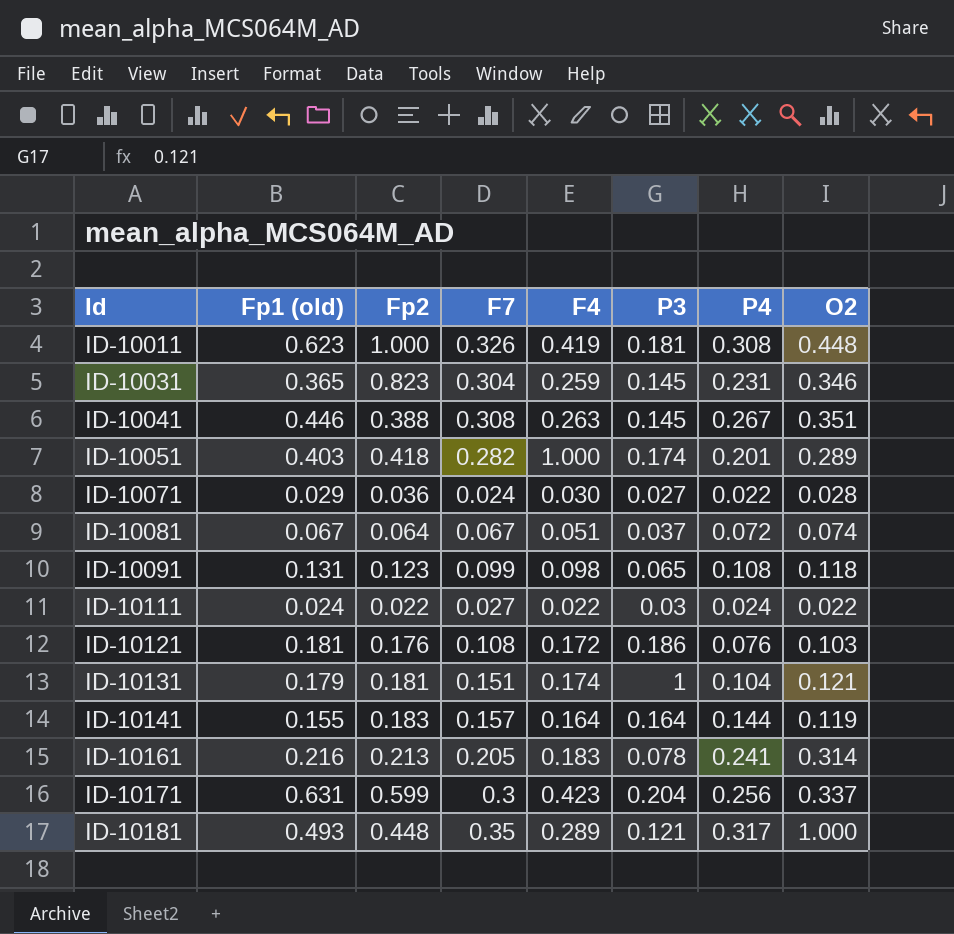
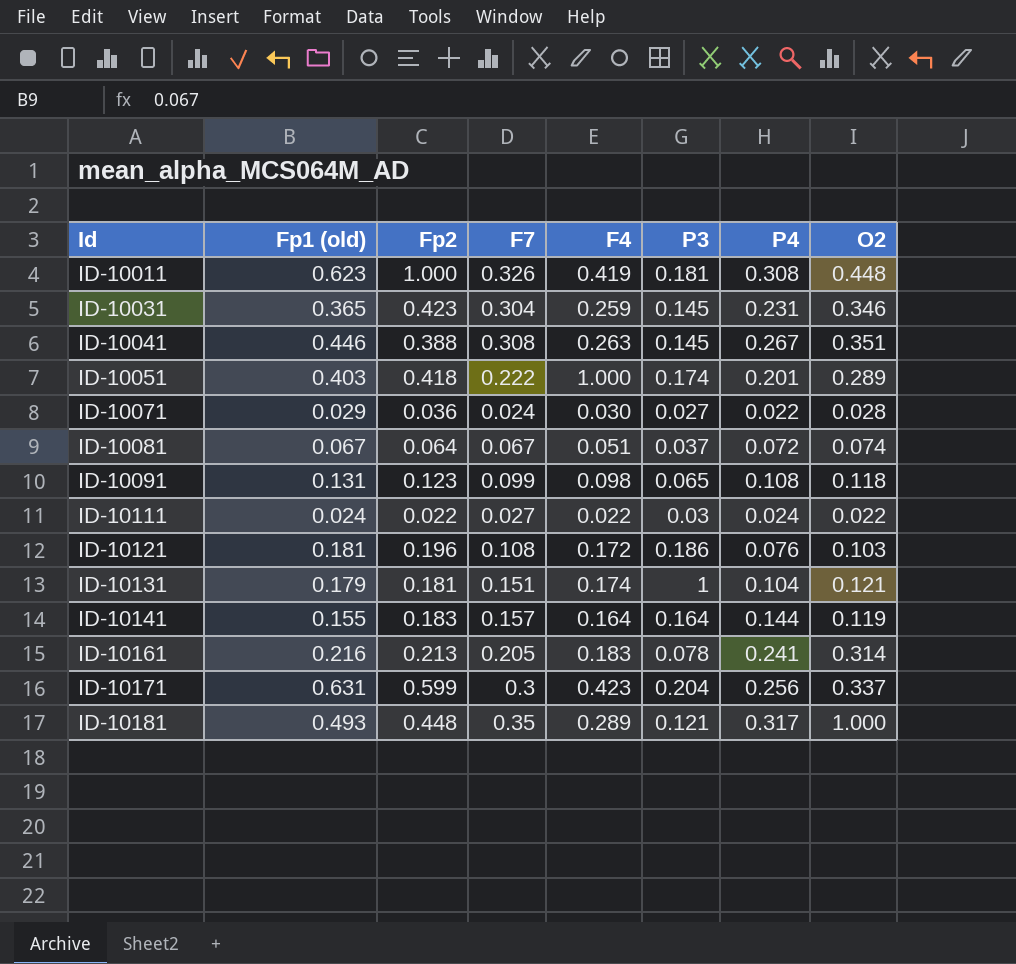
ID-10031 | Fp2: 0.823 -> 0.423
ID-10051 | F7: 0.282 -> 0.222
ID-10121 | Fp2: 0.176 -> 0.196

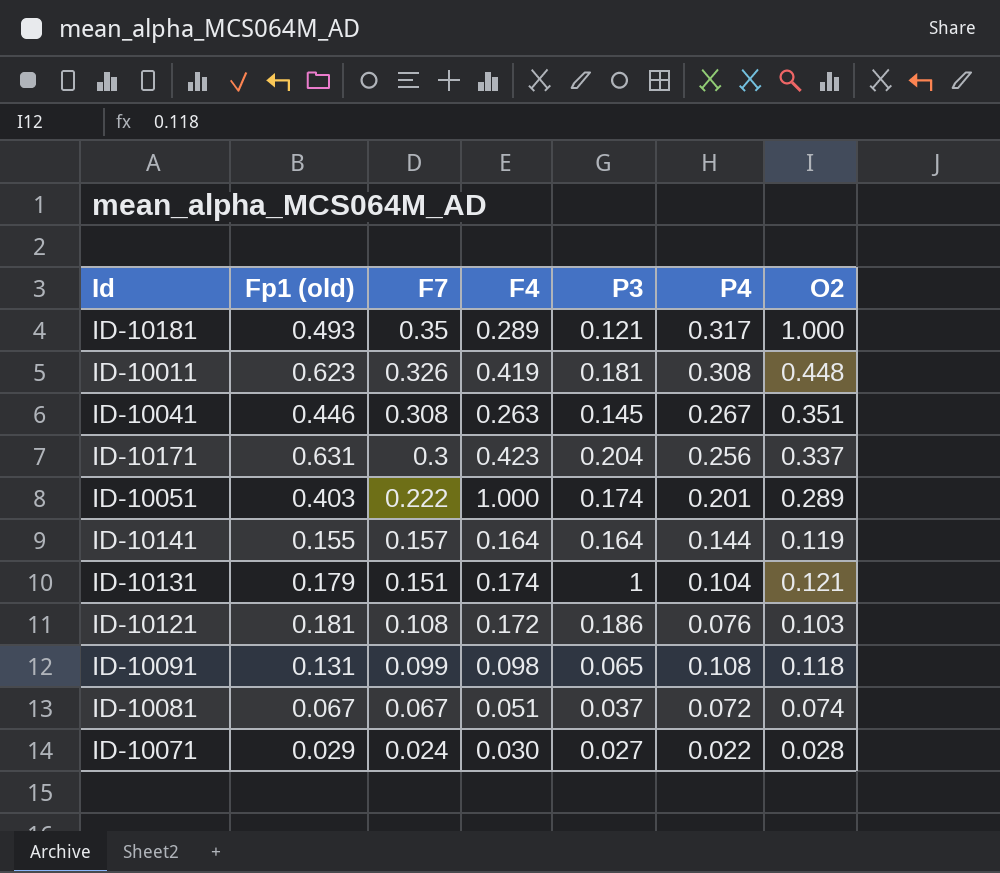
row order: Id ascending -> F7 descending
column Fp2 | position: 3 -> none
row ID-10031: 0.365 | 0.423 | 0.304 | 0.259 | 0.145 | 0.231 | 0.346 -> none
row ID-10111: 0.024 | 0.022 | 0.027 | 0.022 | 0.03 | 0.024 | 0.022 -> none
row ID-10161: 0.216 | 0.213 | 0.205 | 0.183 | 0.078 | 0.241 | 0.314 -> none

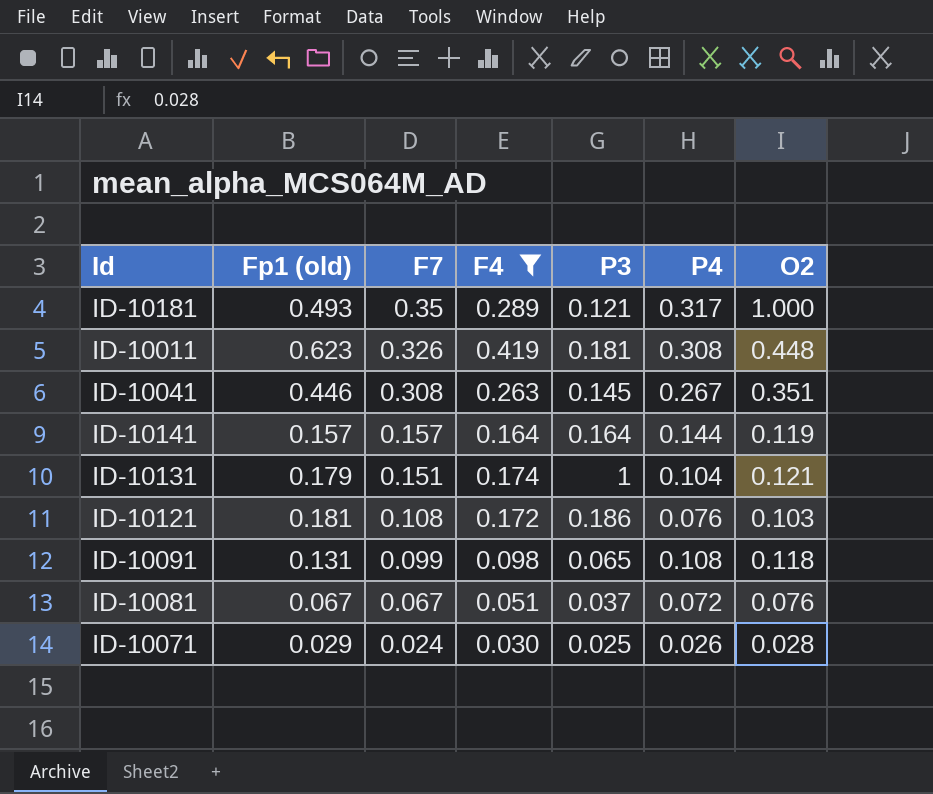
filter: none -> F4 <= 0.419
ID-10141 | Fp1 (old): 0.155 -> 0.157
ID-10081 | O2: 0.074 -> 0.076
ID-10071 | P3: 0.027 -> 0.025
ID-10071 | P4: 0.022 -> 0.026

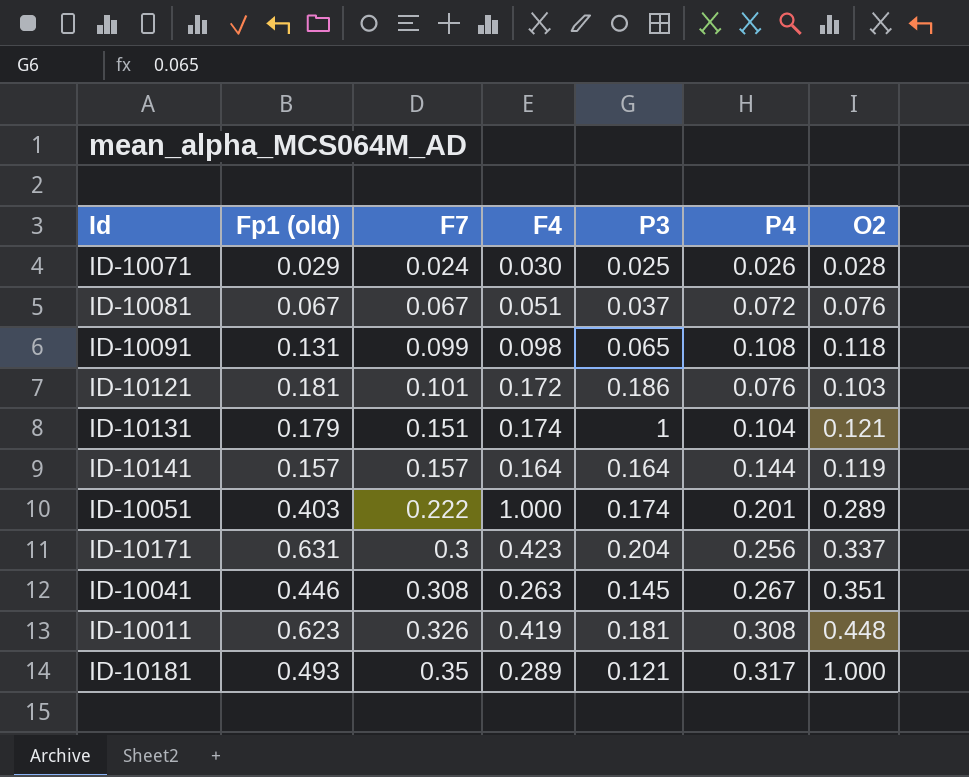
filter: F4 <= 0.419 -> none
row order: F7 descending -> F7 ascending
ID-10121 | F7: 0.108 -> 0.101

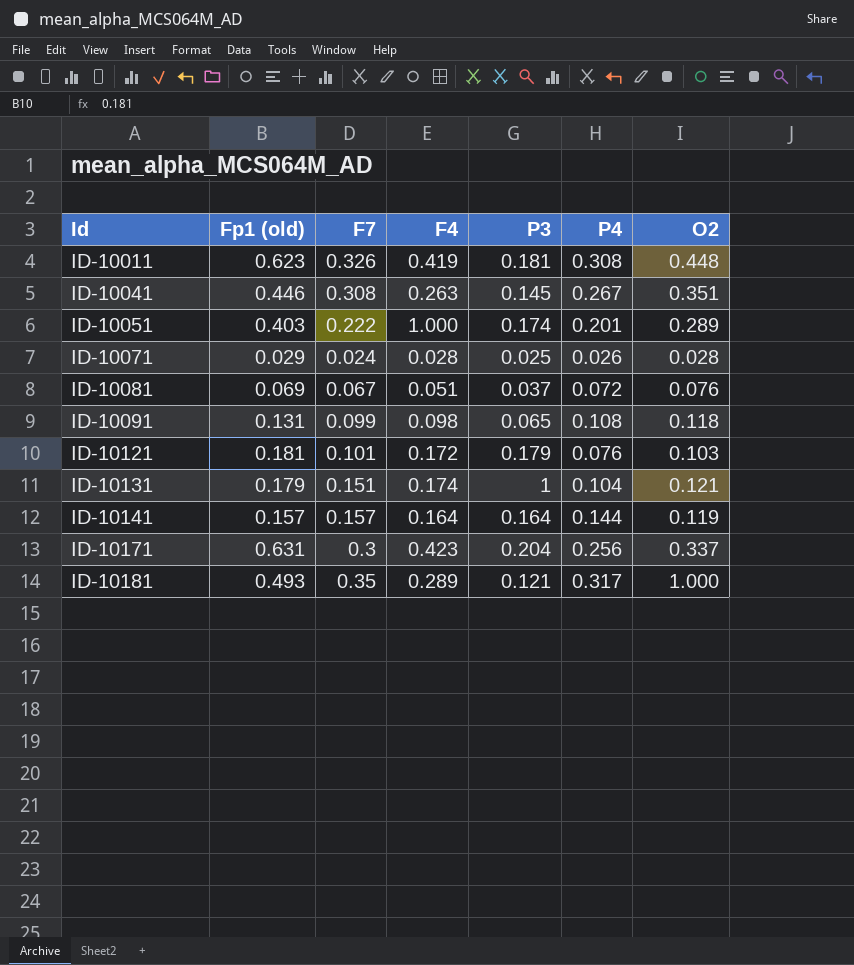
row order: F7 ascending -> Id ascending
ID-10071 | F4: 0.030 -> 0.028
ID-10081 | Fp1 (old): 0.067 -> 0.069
ID-10121 | P3: 0.186 -> 0.179

